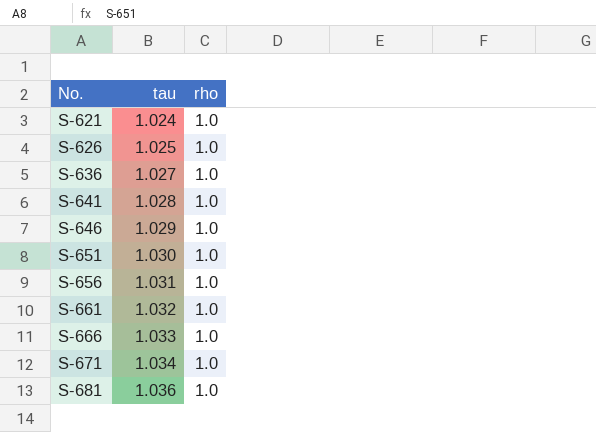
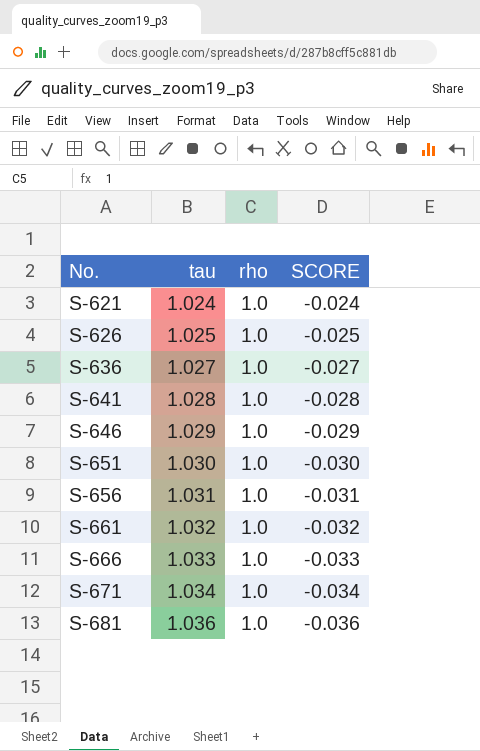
column SCORE | formula: none -> [rho] - [tau]

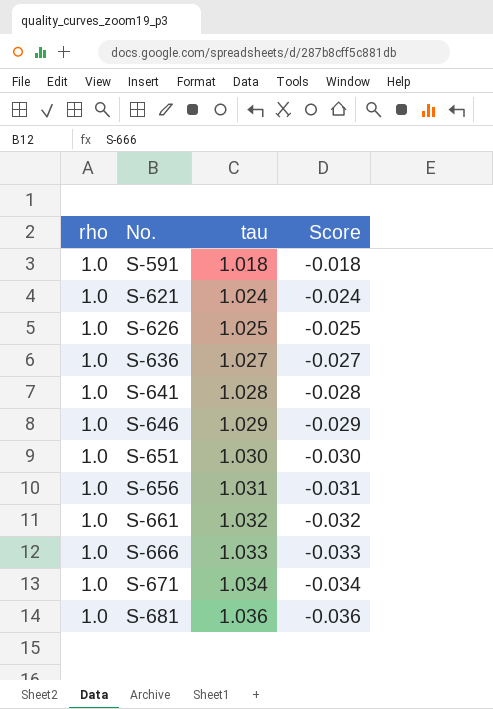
column rho | position: 3 -> 1
column name: SCORE -> Score
row S-591: none -> 1.0 | 1.018 | -0.018

